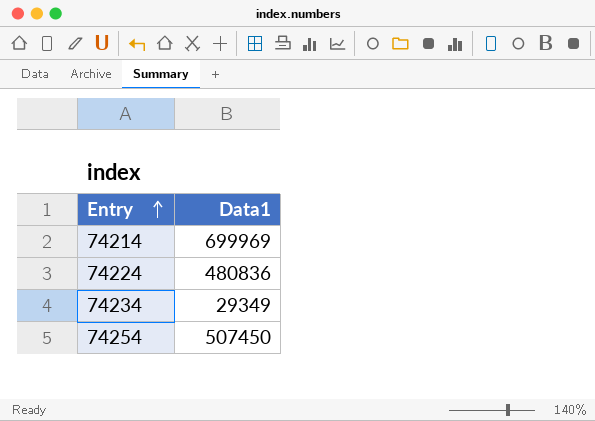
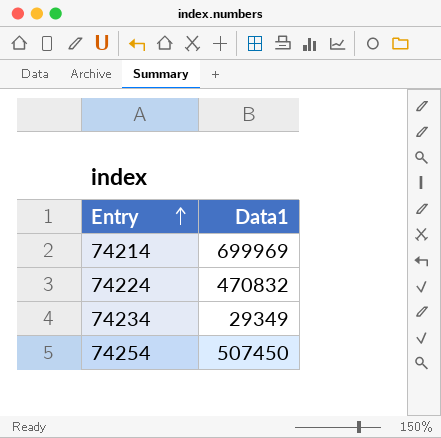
74224 | Data1: 480836 -> 470832

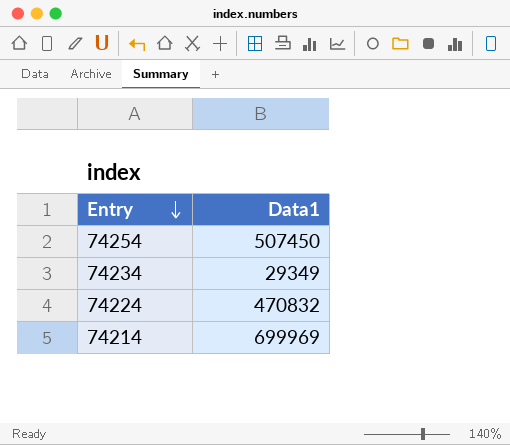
row order: Entry ascending -> Entry descending

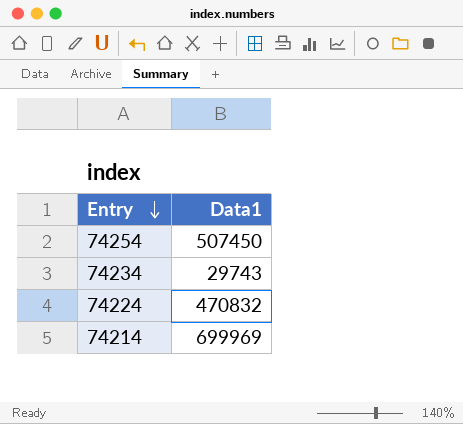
74234 | Data1: 29349 -> 29743

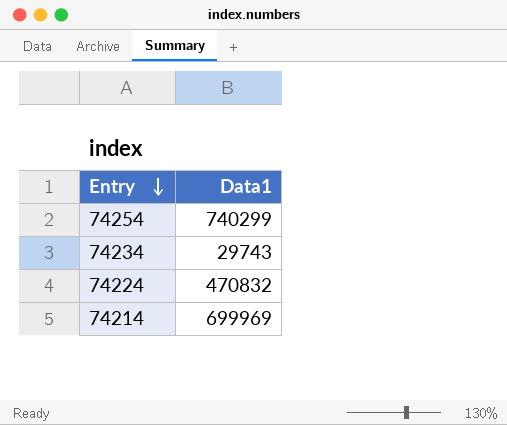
74254 | Data1: 507450 -> 740299

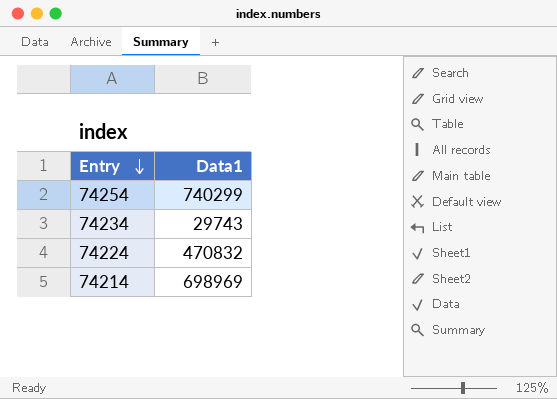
74214 | Data1: 699969 -> 698969

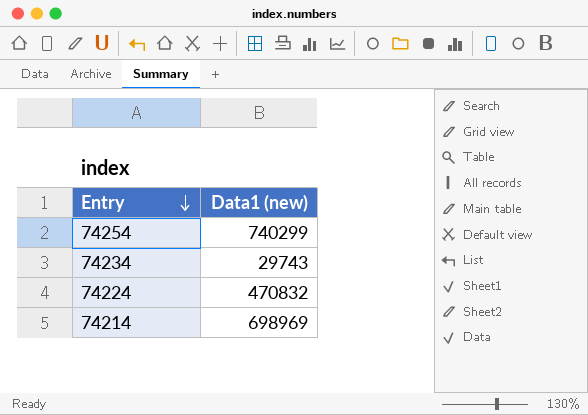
column name: Data1 -> Data1 (new)

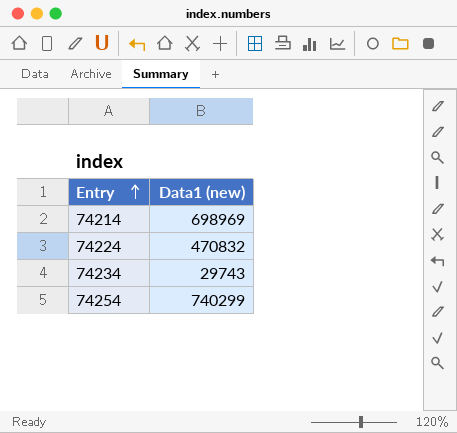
row order: Entry descending -> Entry ascending

